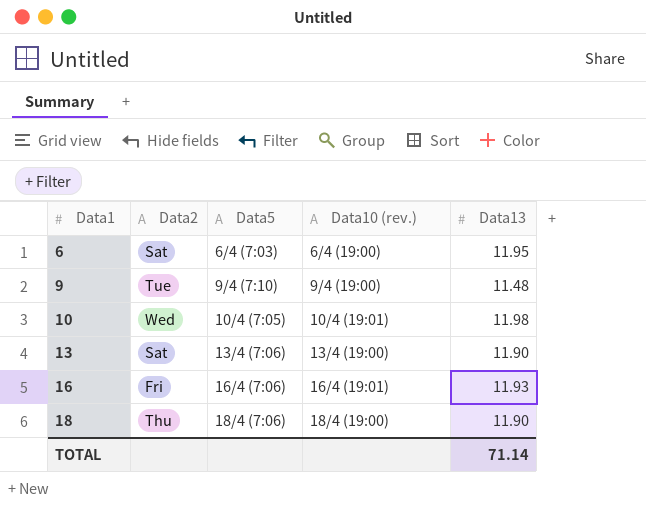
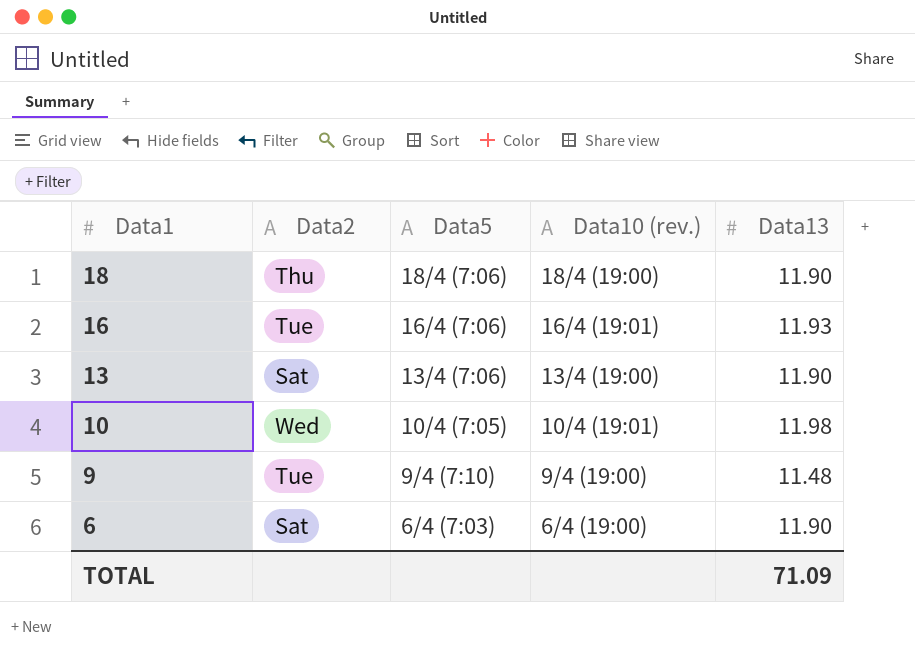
row order: Data1 ascending -> Data1 descending
16 | Data2: Fri -> Tue
6 | Data13: 11.95 -> 11.90
TOTAL | Data13: 71.14 -> 71.09

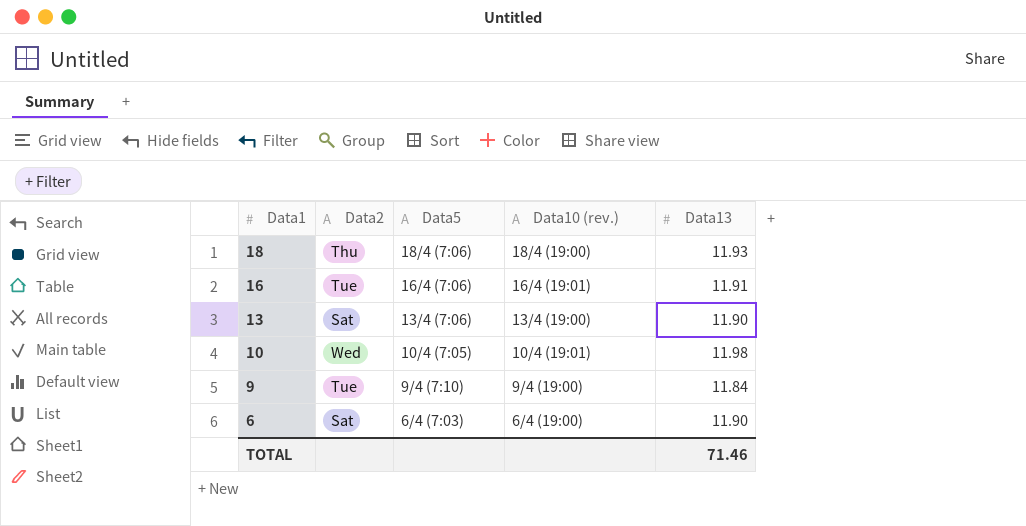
18 | Data13: 11.90 -> 11.93
16 | Data13: 11.93 -> 11.91
9 | Data13: 11.48 -> 11.84
TOTAL | Data13: 71.09 -> 71.46

